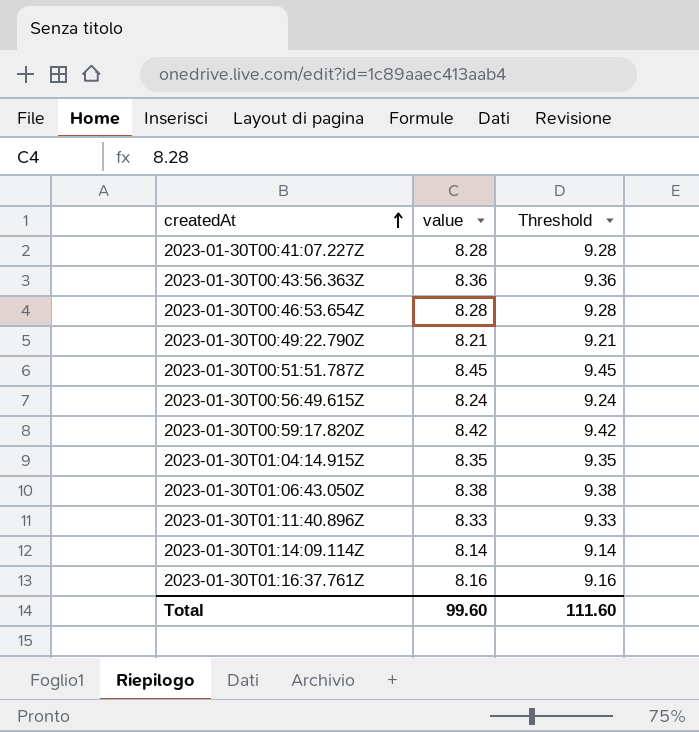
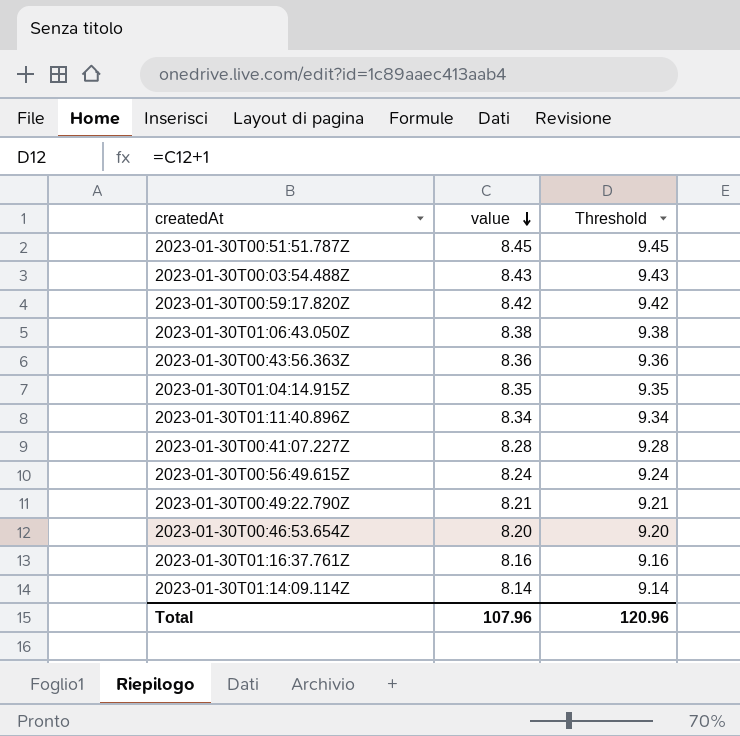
row order: createdAt ascending -> value descending
row 2023-01-30T00:03:54.488Z: none -> 8.43 | 9.43
2023-01-30T01:11:40.896Z | value: 8.33 -> 8.34
2023-01-30T01:11:40.896Z | Threshold: 9.33 -> 9.34
2023-01-30T00:46:53.654Z | value: 8.28 -> 8.20
2023-01-30T00:46:53.654Z | Threshold: 9.28 -> 9.20
Total | value: 99.60 -> 107.96
Total | Threshold: 111.60 -> 120.96

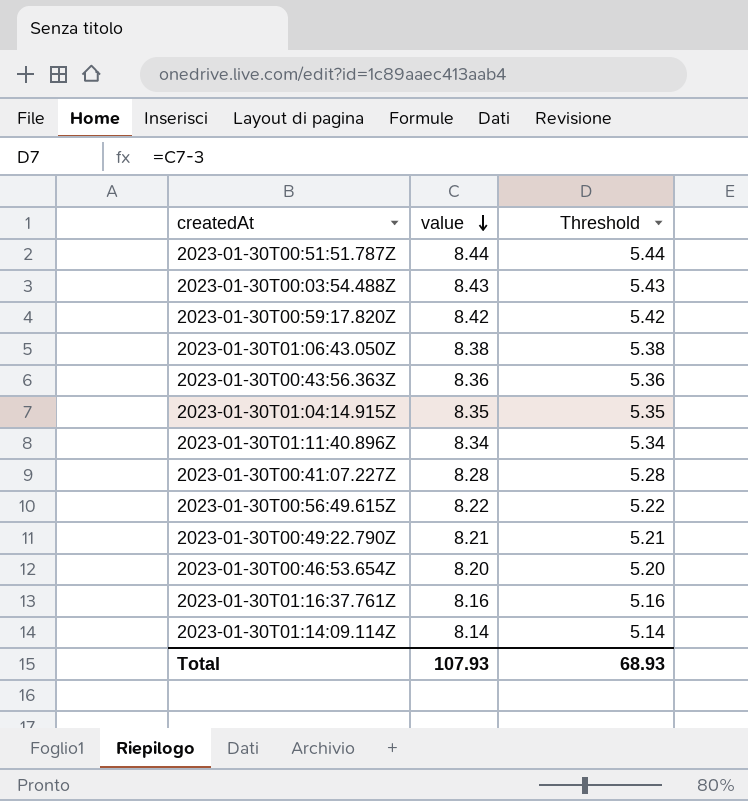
column Threshold | formula: [value] + 1 -> [value] - 3
2023-01-30T00:51:51.787Z | value: 8.45 -> 8.44
2023-01-30T00:56:49.615Z | value: 8.24 -> 8.22
Total | value: 107.96 -> 107.93
Total | Threshold: 120.96 -> 68.93

